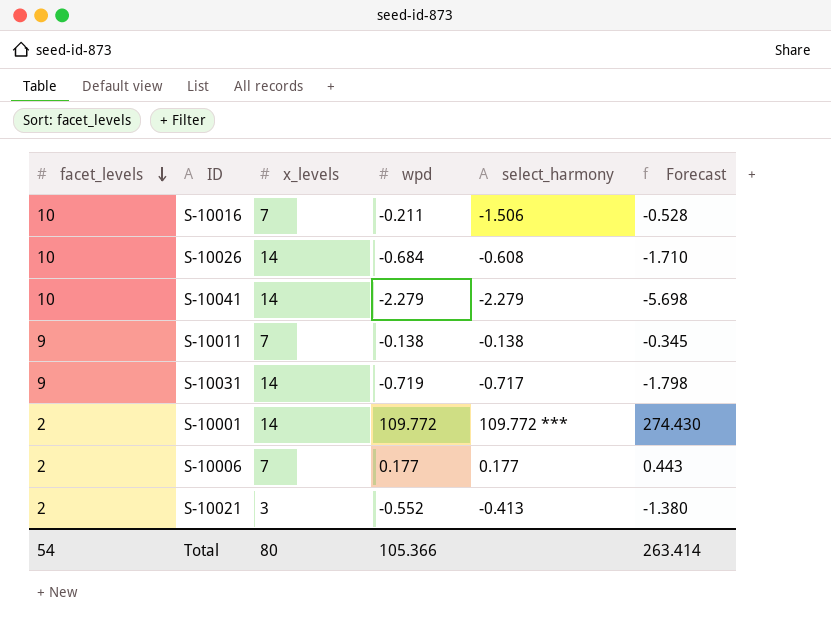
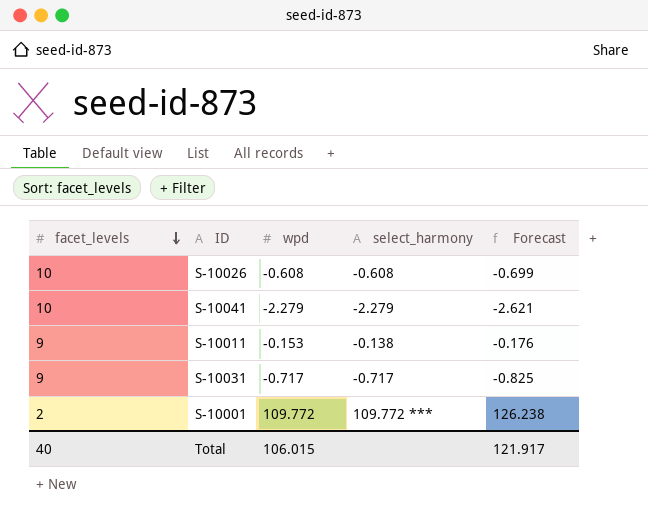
column x_levels | position: 3 -> none
column Forecast | formula: [wpd] * 2.5 -> [wpd] * 1.15
row S-10016: 10 | 7 | -0.211 | -1.506 | -0.528 -> none
row S-10006: 2 | 7 | 0.177 | 0.177 | 0.443 -> none
row S-10021: 2 | 3 | -0.552 | -0.413 | -1.380 -> none
S-10026 | wpd: -0.684 -> -0.608
S-10011 | wpd: -0.138 -> -0.153
S-10031 | wpd: -0.719 -> -0.717
Total | facet_levels: 54 -> 40
Total | wpd: 105.366 -> 106.015
Total | Forecast: 263.414 -> 121.917

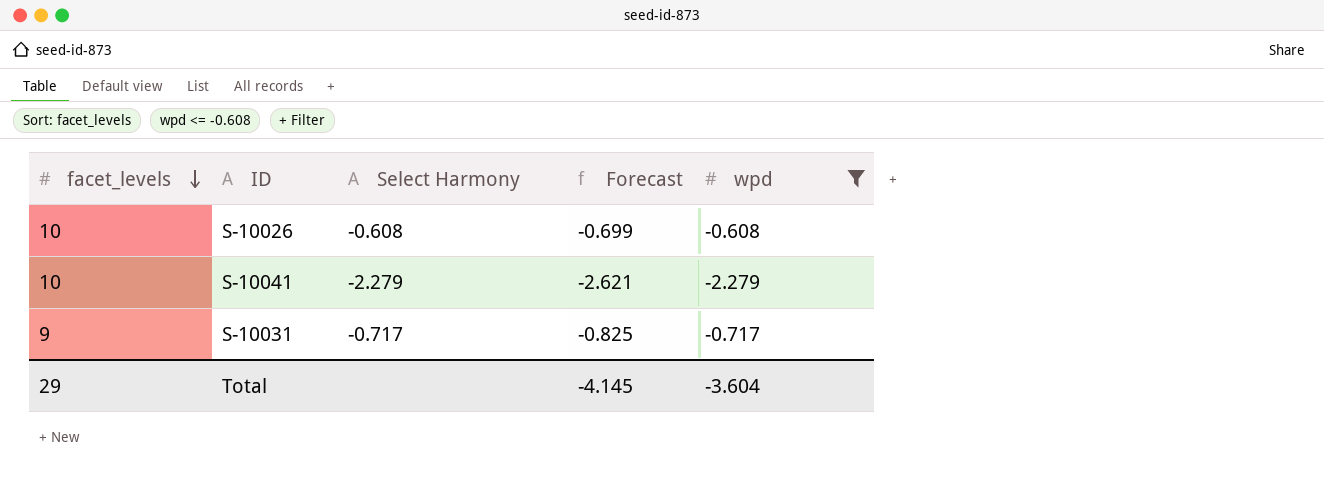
filter: none -> wpd <= -0.608
column name: select_harmony -> Select Harmony
column wpd | position: 3 -> 5
Total | facet_levels: 40 -> 29
Total | Forecast: 121.917 -> -4.145
Total | wpd: 106.015 -> -3.604

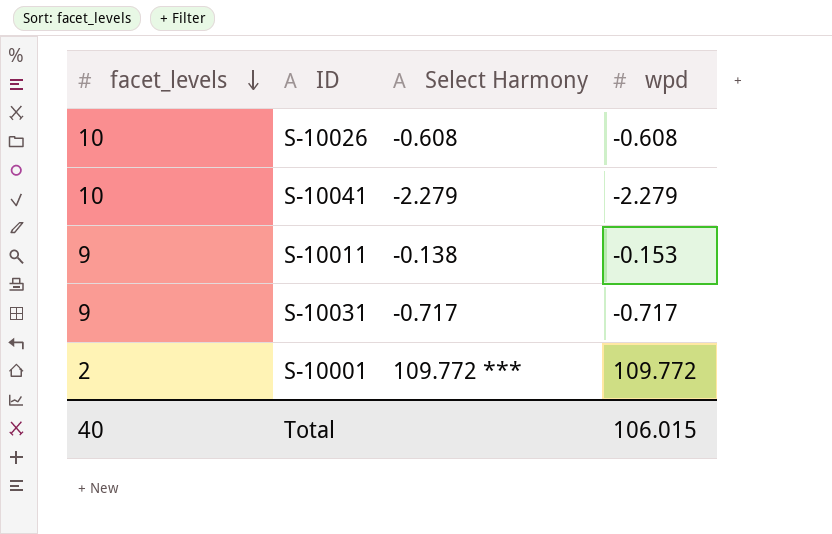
filter: wpd <= -0.608 -> none
column Forecast | formula: [wpd] * 1.15 -> none
Total | facet_levels: 29 -> 40
Total | wpd: -3.604 -> 106.015

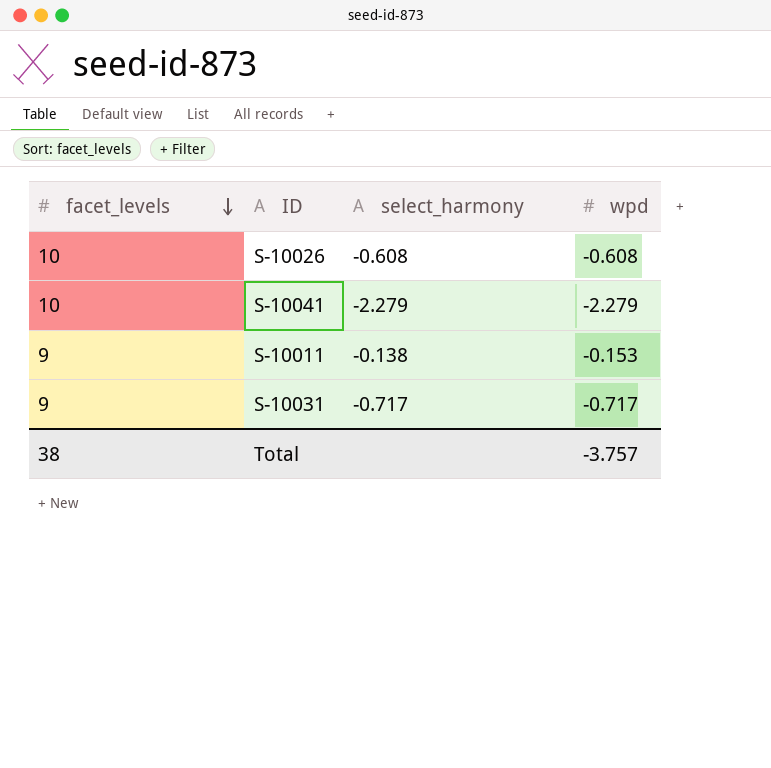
column name: Select Harmony -> select_harmony
row S-10001: 2 | 109.772 *** | 109.772 -> none
Total | facet_levels: 40 -> 38
Total | wpd: 106.015 -> -3.757

